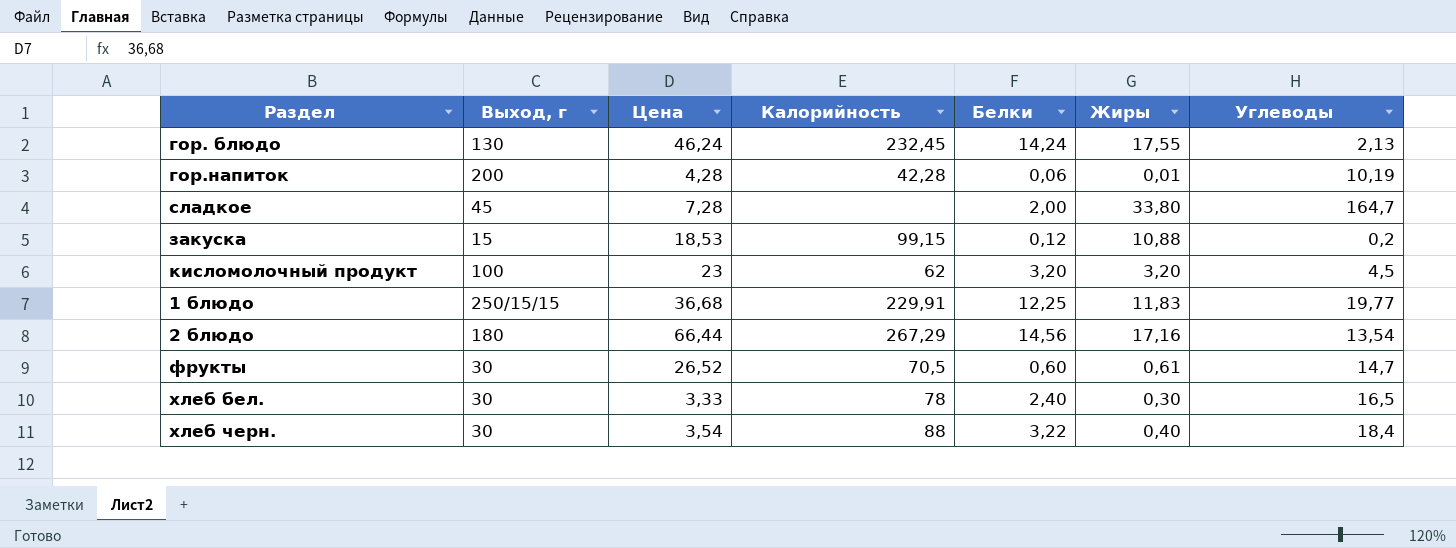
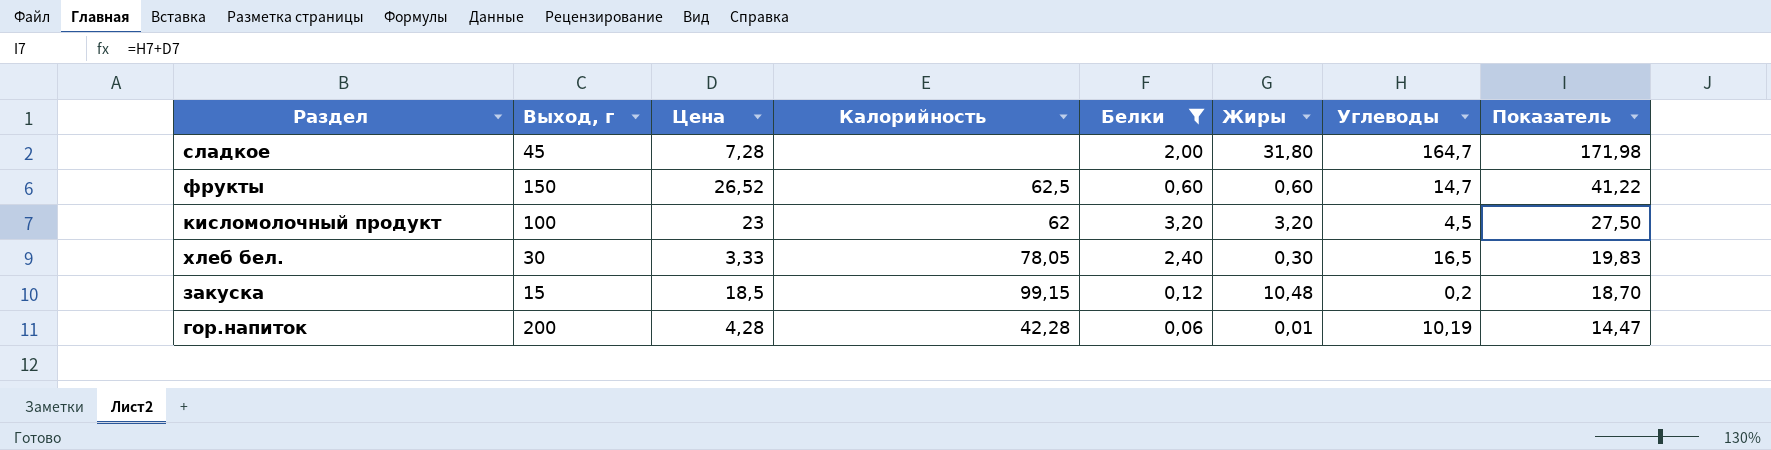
filter: none -> Белки <= 3,20
row order: none -> Показатель descending
column Показатель | formula: none -> [Цена] + [Углеводы]
сладкое | Жиры: 33,80 -> 31,80
фрукты | Выход, г: 30 -> 150
фрукты | Калорийность: 70,5 -> 62,5
фрукты | Жиры: 0,61 -> 0,60
хлеб бел. | Калорийность: 78 -> 78,05
закуска | Цена: 18,53 -> 18,5
закуска | Жиры: 10,88 -> 10,48

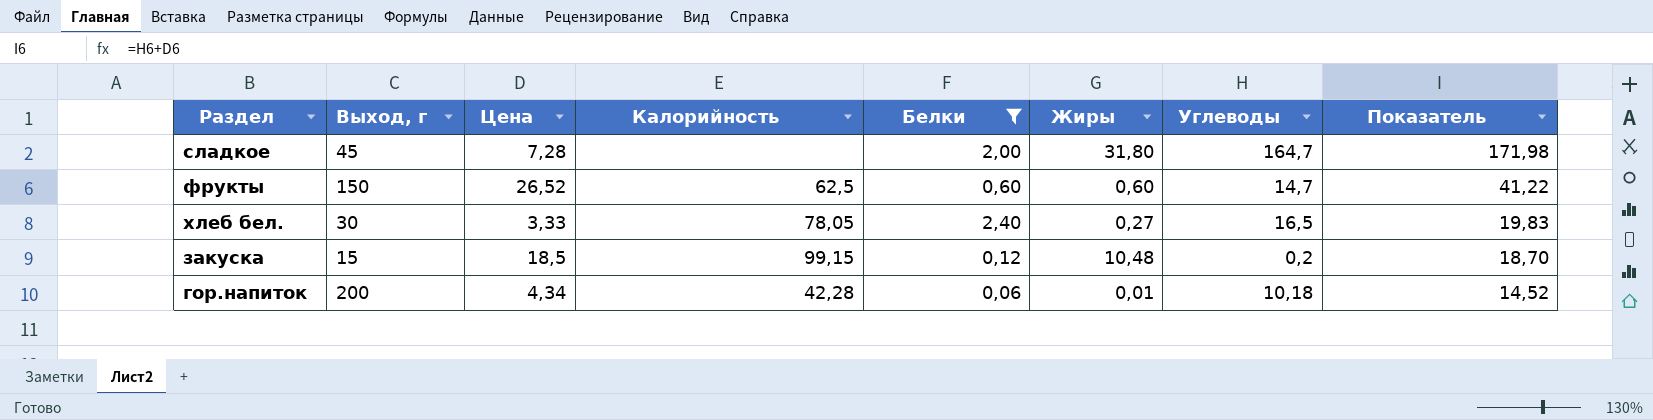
row кисломолочный продукт: 100 | 23 | 62 | 3,20 | 3,20 | 4,5 | 27,50 -> none
хлеб бел. | Жиры: 0,30 -> 0,27
гор.напиток | Цена: 4,28 -> 4,34
гор.напиток | Углеводы: 10,19 -> 10,18
гор.напиток | Показатель: 14,47 -> 14,52

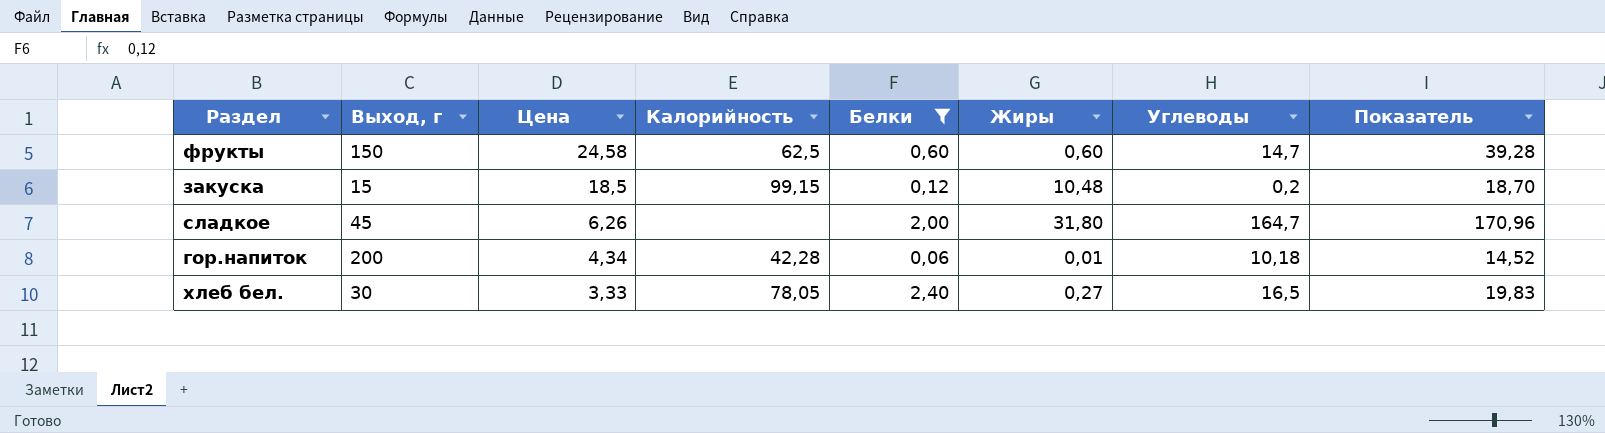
row order: Показатель descending -> Цена descending
фрукты | Цена: 26,52 -> 24,58
фрукты | Показатель: 41,22 -> 39,28
сладкое | Цена: 7,28 -> 6,26
сладкое | Показатель: 171,98 -> 170,96

